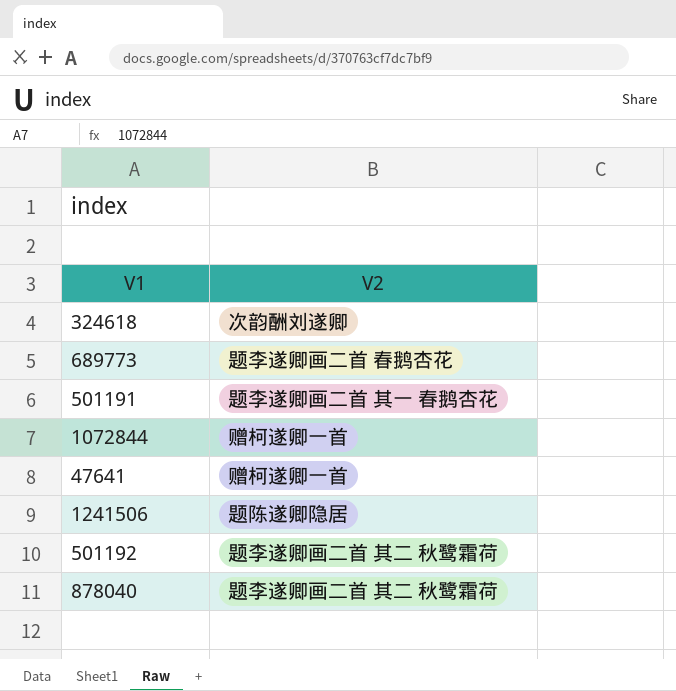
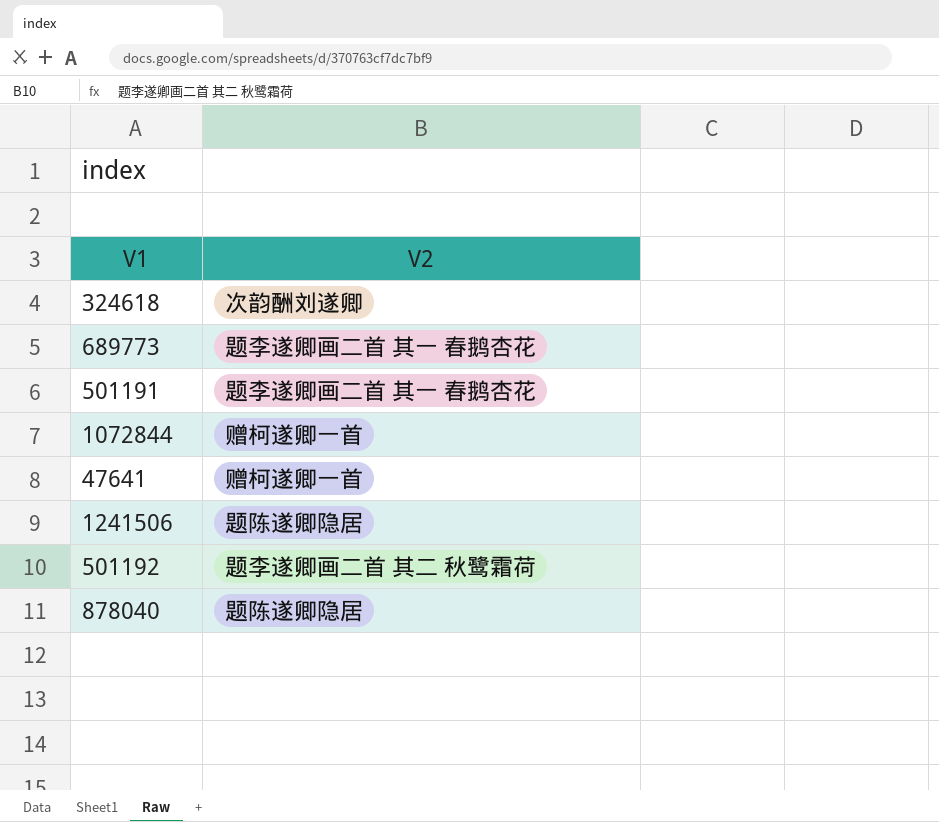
689773 | V2: 题李遂卿画二首 春鹅杏花 -> 题李遂卿画二首 其一 春鹅杏花
878040 | V2: 题李遂卿画二首 其二 秋鹭霜荷 -> 题陈遂卿隐居

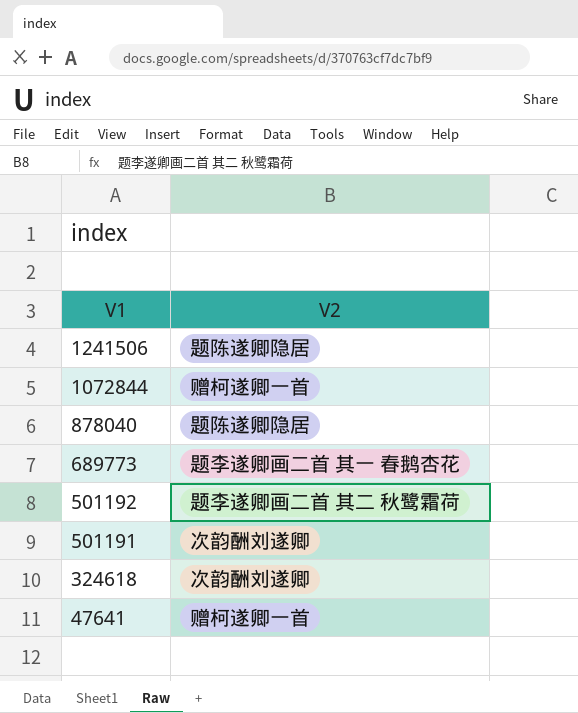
row order: none -> V1 descending
501191 | V2: 题李遂卿画二首 其一 春鹅杏花 -> 次韵酬刘遂卿

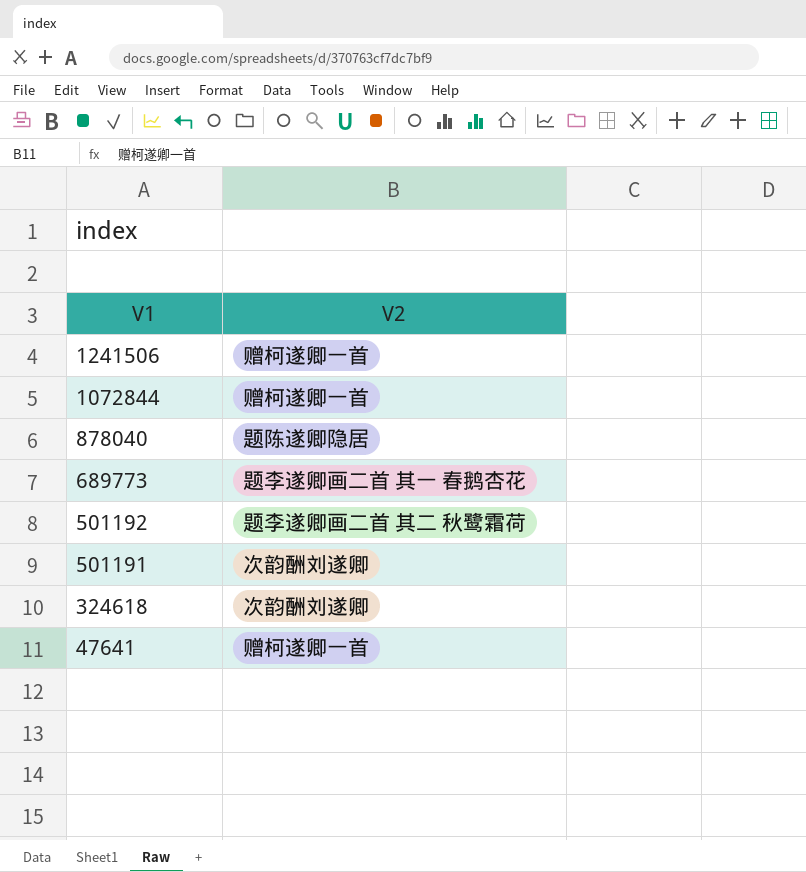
1241506 | V2: 题陈遂卿隐居 -> 赠柯遂卿一首

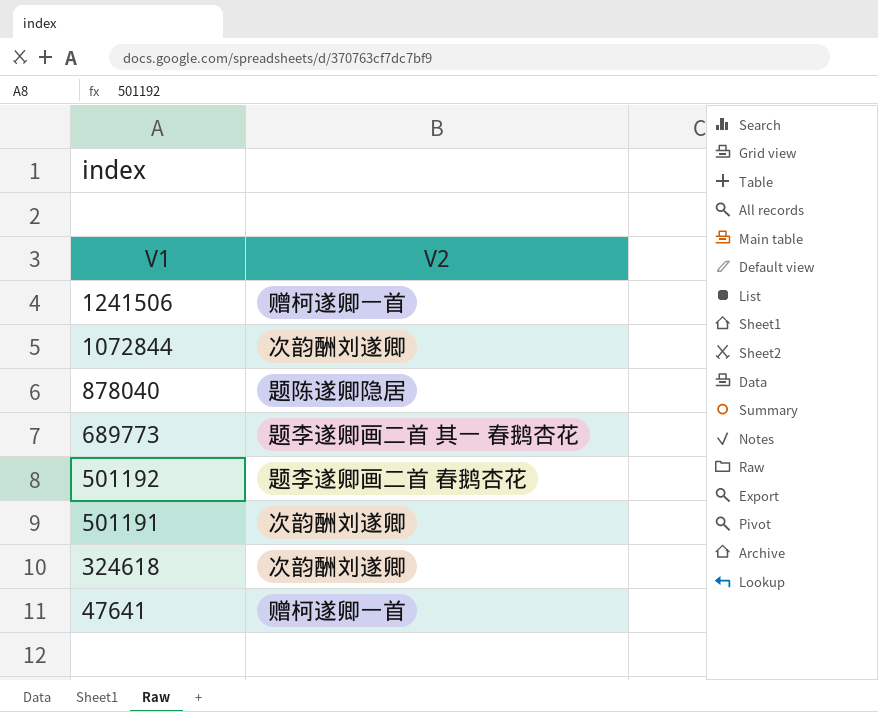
1072844 | V2: 赠柯遂卿一首 -> 次韵酬刘遂卿
501192 | V2: 题李遂卿画二首 其二 秋鹭霜荷 -> 题李遂卿画二首 春鹅杏花

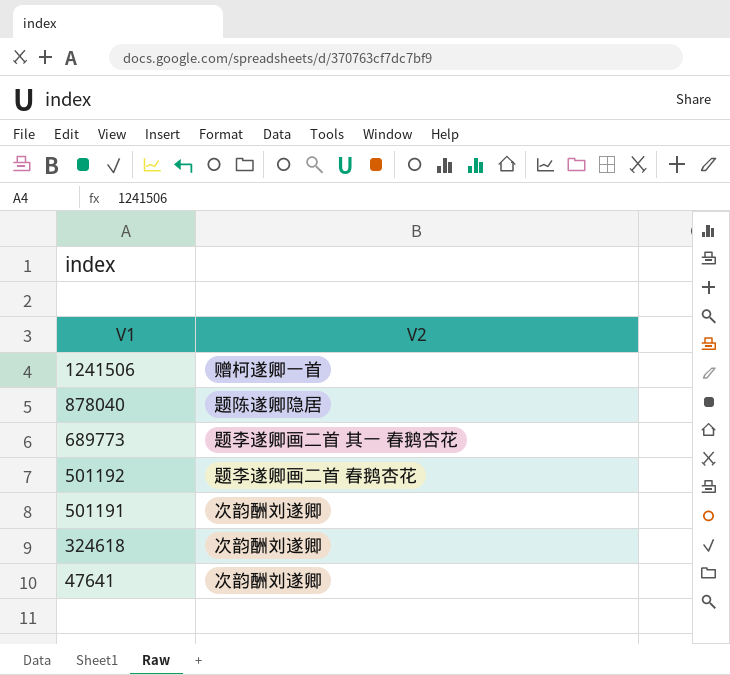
row 1072844: 次韵酬刘遂卿 -> none
47641 | V2: 赠柯遂卿一首 -> 次韵酬刘遂卿

